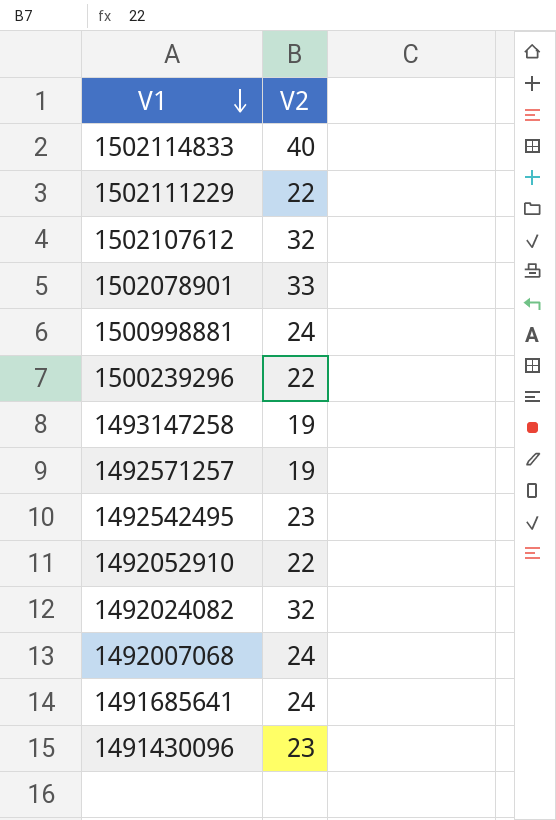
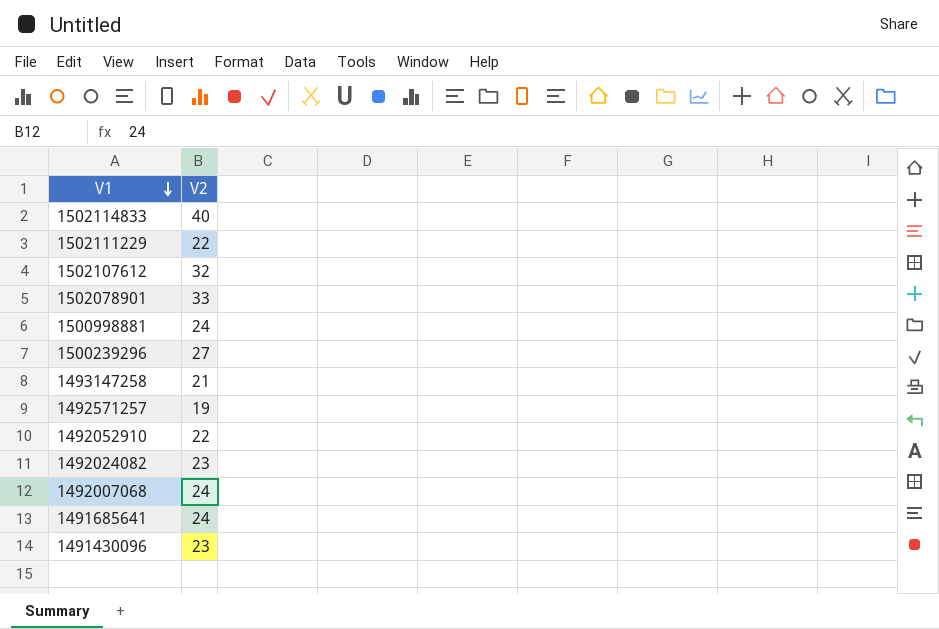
row 1492542495: 23 -> none
1500239296 | V2: 22 -> 27
1493147258 | V2: 19 -> 21
1492024082 | V2: 32 -> 23

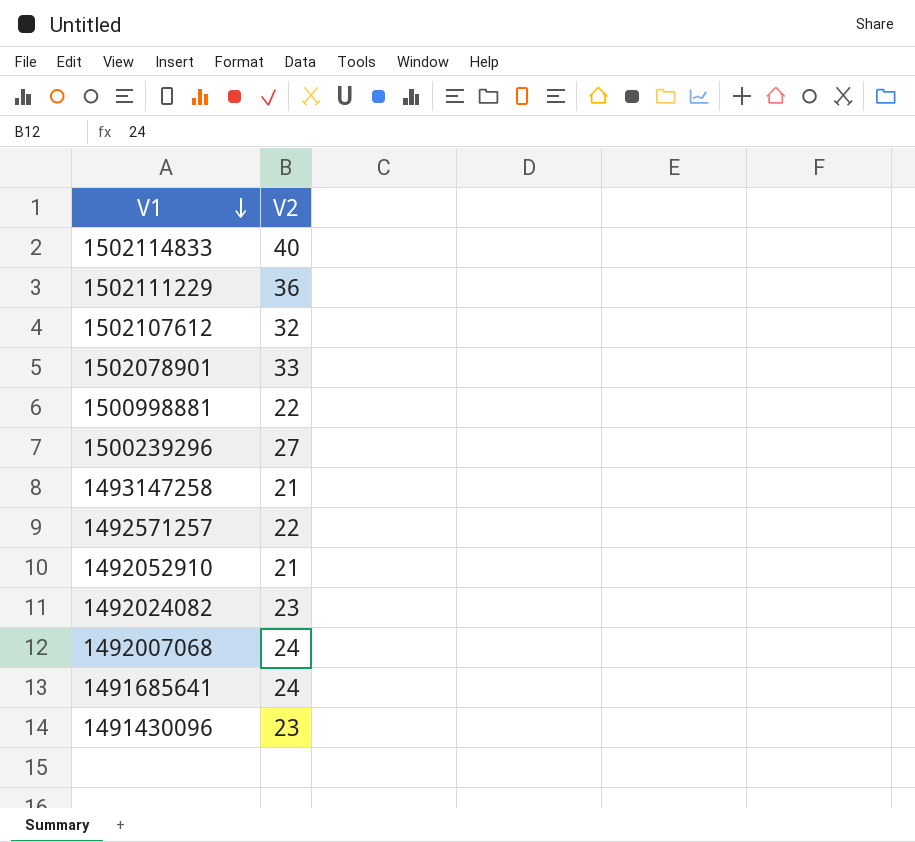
1502111229 | V2: 22 -> 36
1500998881 | V2: 24 -> 22
1492571257 | V2: 19 -> 22
1492052910 | V2: 22 -> 21

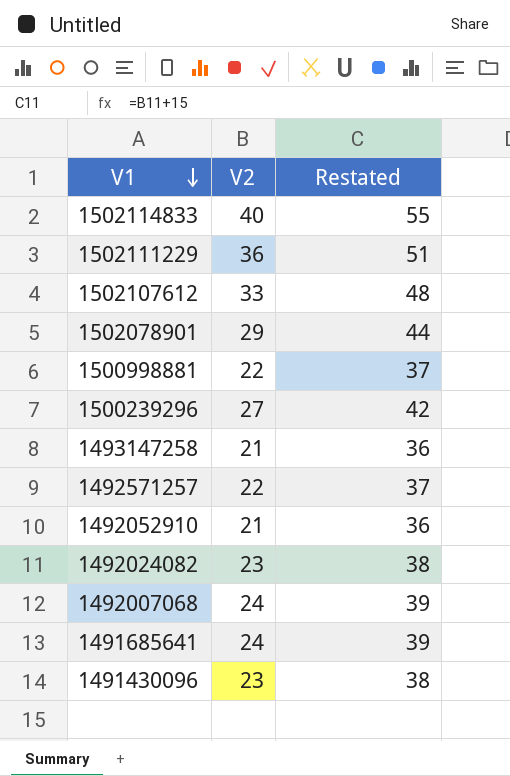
column Restated | formula: none -> [V2] + 15
1502107612 | V2: 32 -> 33
1502078901 | V2: 33 -> 29

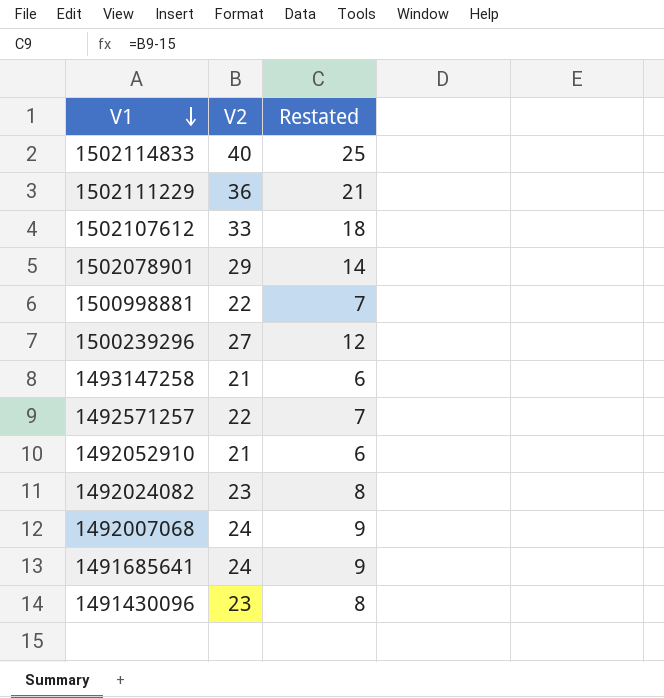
column Restated | formula: [V2] + 15 -> [V2] - 15

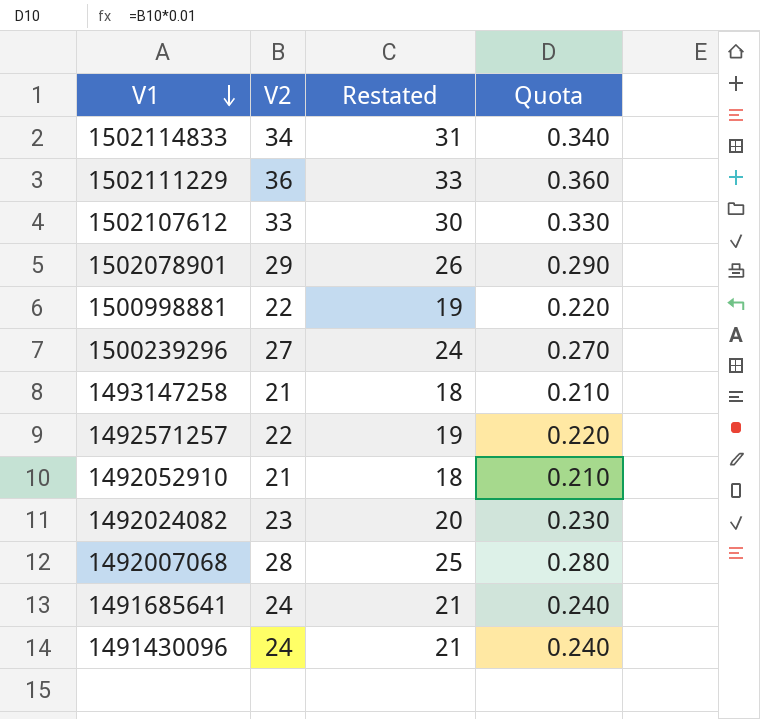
column Restated | formula: [V2] - 15 -> [V2] - 3
column Quota | formula: none -> [V2] * 0.01
1502114833 | V2: 40 -> 34
1492007068 | V2: 24 -> 28
1491430096 | V2: 23 -> 24

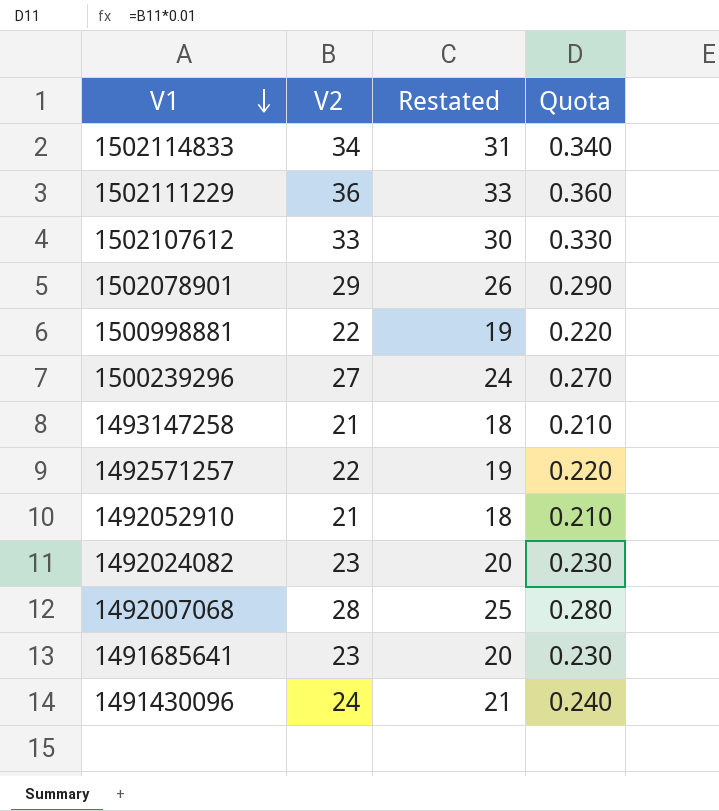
1491685641 | V2: 24 -> 23
1491685641 | Restated: 21 -> 20
1491685641 | Quota: 0.240 -> 0.230

